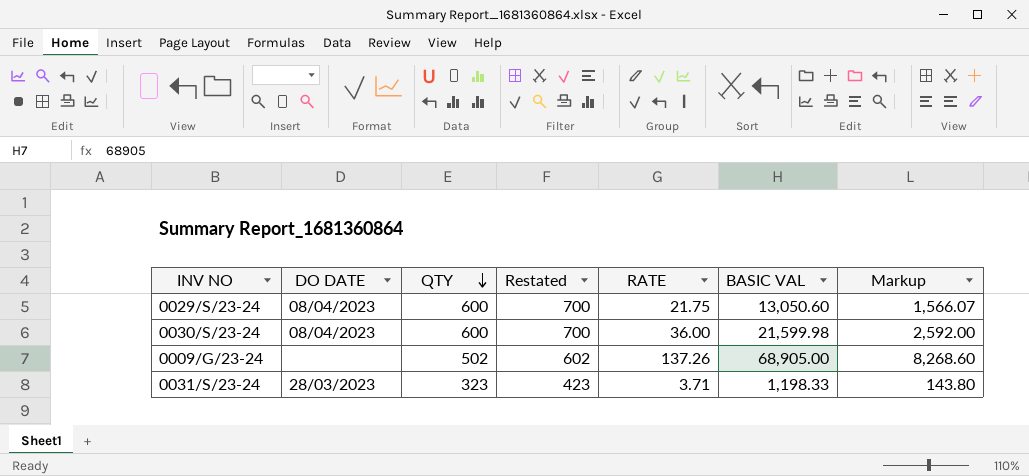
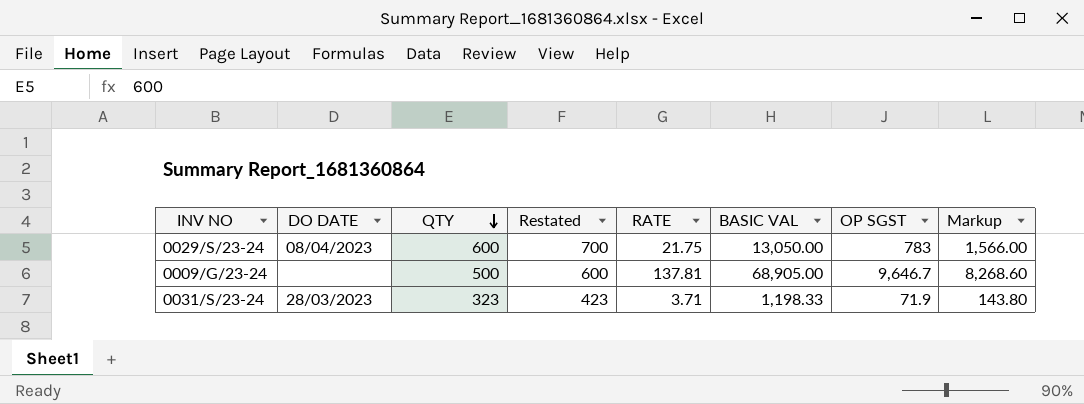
column OP SGST | position: none -> 7
row 0030/S/23-24: 08/04/2023 | 600 | 700 | 36.00 | 21,599.98 | 2,592.00 -> none
0029/S/23-24 | BASIC VAL: 13,050.60 -> 13,050.00
0029/S/23-24 | Markup: 1,566.07 -> 1,566.00
0009/G/23-24 | QTY: 502 -> 500
0009/G/23-24 | Restated: 602 -> 600
0009/G/23-24 | RATE: 137.26 -> 137.81

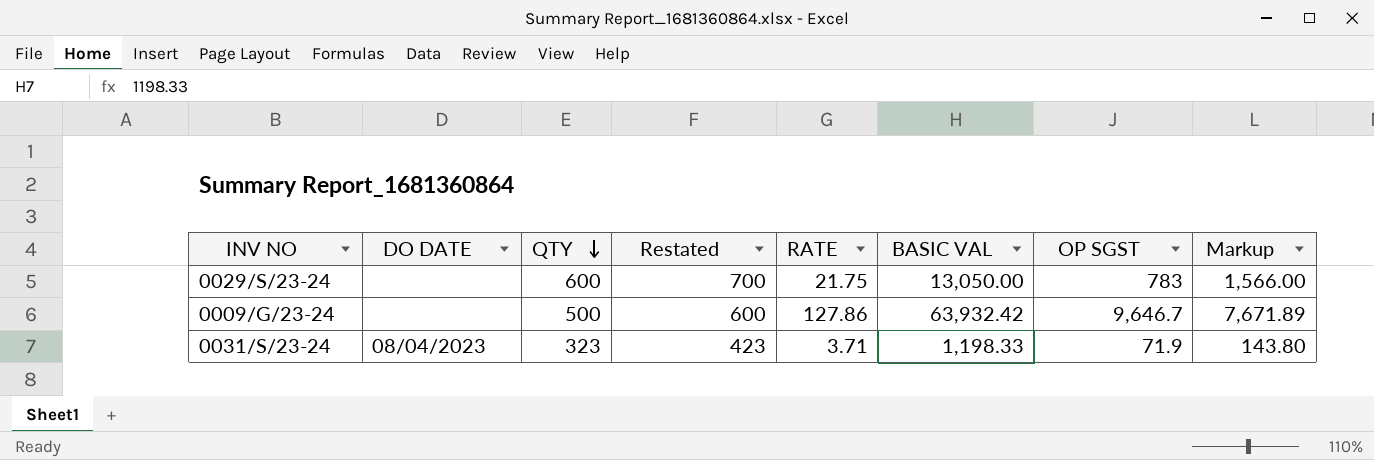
0029/S/23-24 | DO DATE: 08/04/2023 -> none
0009/G/23-24 | RATE: 137.81 -> 127.86
0009/G/23-24 | BASIC VAL: 68,905.00 -> 63,932.42
0009/G/23-24 | Markup: 8,268.60 -> 7,671.89
0031/S/23-24 | DO DATE: 28/03/2023 -> 08/04/2023

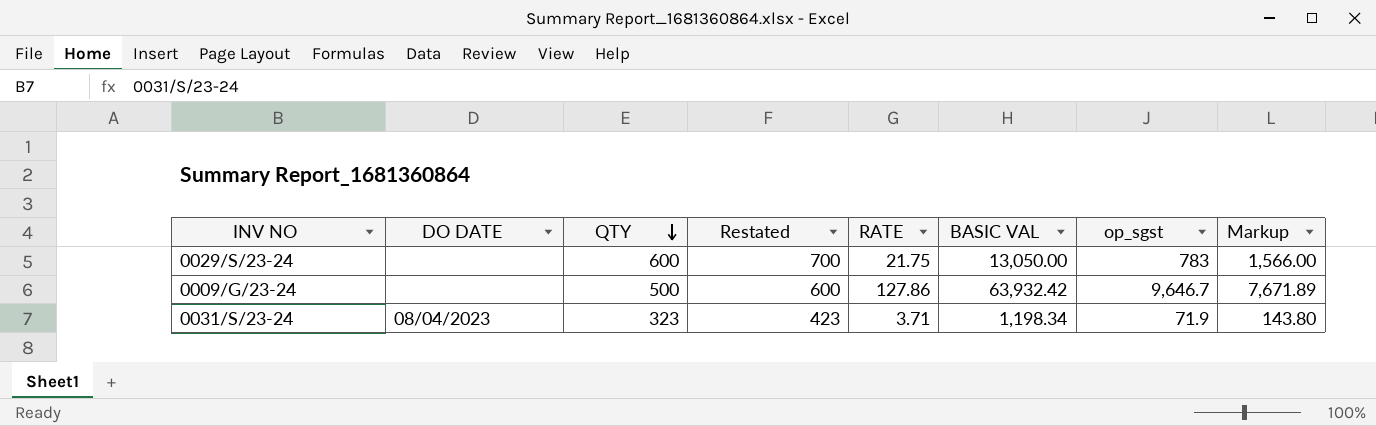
column name: OP SGST -> op_sgst
0031/S/23-24 | BASIC VAL: 1,198.33 -> 1,198.34

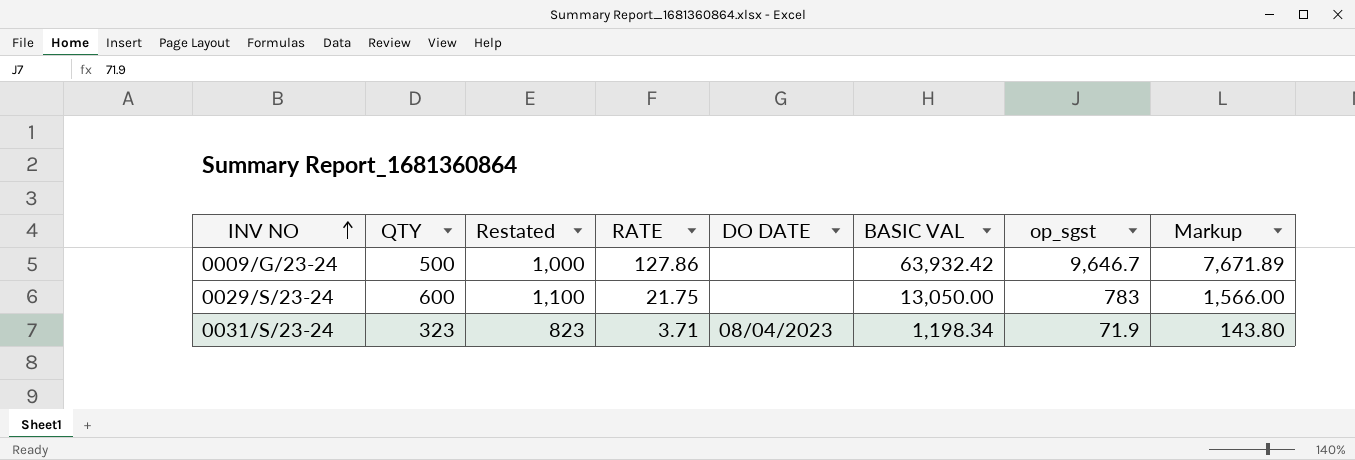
row order: QTY descending -> INV NO ascending
column Restated | formula: [QTY] + 100 -> [QTY] + 500
column DO DATE | position: 2 -> 5

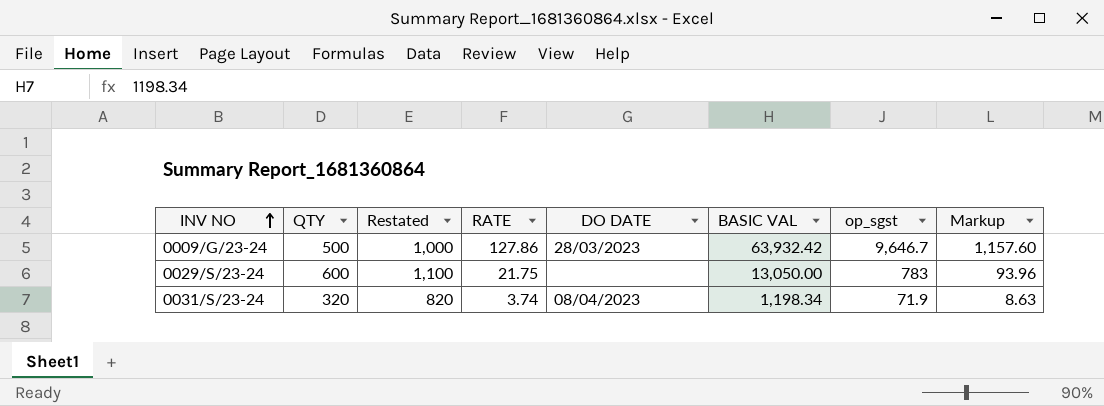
column Markup | formula: [BASIC VAL] * 0.12 -> [op_sgst] * 0.12
0009/G/23-24 | DO DATE: none -> 28/03/2023
0031/S/23-24 | QTY: 323 -> 320
0031/S/23-24 | Restated: 823 -> 820
0031/S/23-24 | RATE: 3.71 -> 3.74

